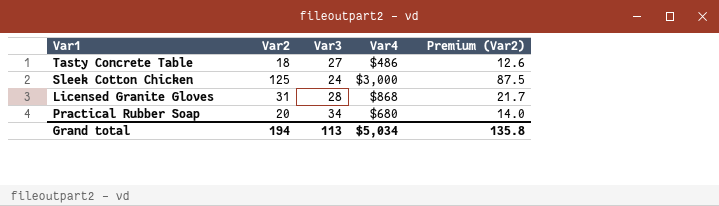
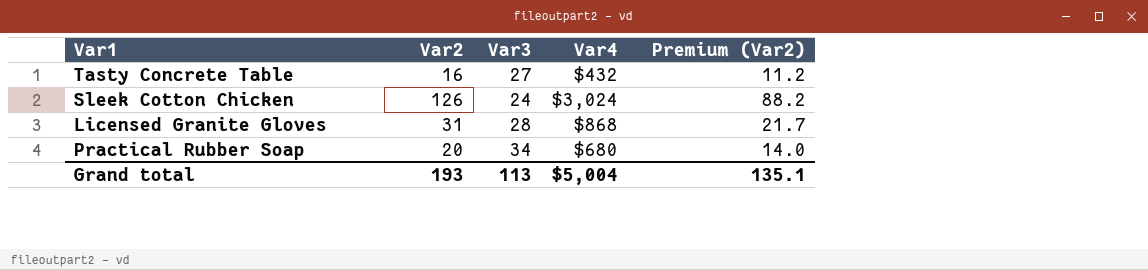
Tasty Concrete Table | Var2: 18 -> 16
Tasty Concrete Table | Var4: $486 -> $432
Tasty Concrete Table | Premium (Var2): 12.6 -> 11.2
Sleek Cotton Chicken | Var2: 125 -> 126
Sleek Cotton Chicken | Var4: $3,000 -> $3,024
Sleek Cotton Chicken | Premium (Var2): 87.5 -> 88.2
Grand total | Var2: 194 -> 193
Grand total | Var4: $5,034 -> $5,004
Grand total | Premium (Var2): 135.8 -> 135.1

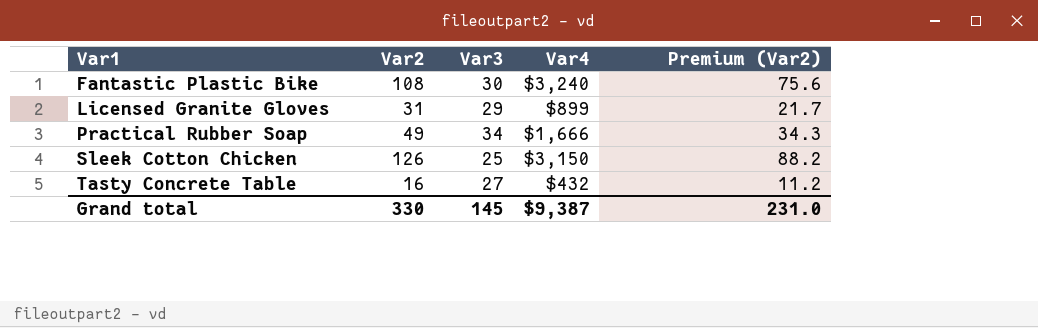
row order: none -> Var1 ascending
row Fantastic Plastic Bike: none -> 108 | 30 | $3,240 | 75.6
Licensed Granite Gloves | Var3: 28 -> 29
Licensed Granite Gloves | Var4: $868 -> $899
Practical Rubber Soap | Var2: 20 -> 49
Practical Rubber Soap | Var4: $680 -> $1,666
Practical Rubber Soap | Premium (Var2): 14.0 -> 34.3
Sleek Cotton Chicken | Var3: 24 -> 25
Sleek Cotton Chicken | Var4: $3,024 -> $3,150
Grand total | Var2: 193 -> 330
Grand total | Var3: 113 -> 145
Grand total | Var4: $5,004 -> $9,387
Grand total | Premium (Var2): 135.1 -> 231.0

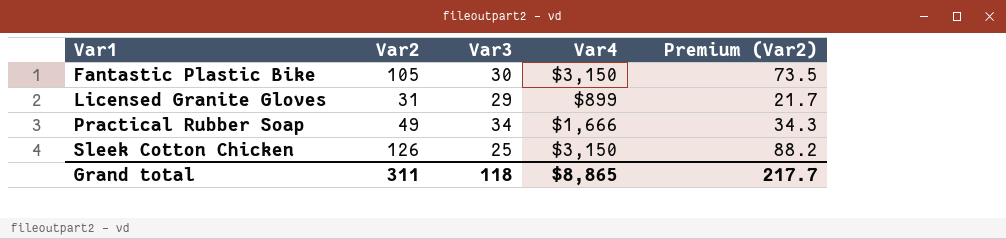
row Tasty Concrete Table: 16 | 27 | $432 | 11.2 -> none
Fantastic Plastic Bike | Var2: 108 -> 105
Fantastic Plastic Bike | Var4: $3,240 -> $3,150
Fantastic Plastic Bike | Premium (Var2): 75.6 -> 73.5
Grand total | Var2: 330 -> 311
Grand total | Var3: 145 -> 118
Grand total | Var4: $9,387 -> $8,865
Grand total | Premium (Var2): 231.0 -> 217.7

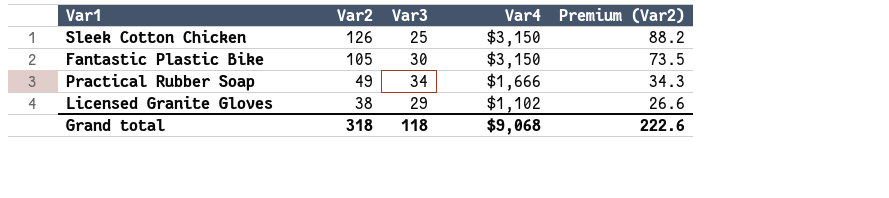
row order: Var1 ascending -> Var2 descending
Licensed Granite Gloves | Var2: 31 -> 38
Licensed Granite Gloves | Var4: $899 -> $1,102
Licensed Granite Gloves | Premium (Var2): 21.7 -> 26.6
Grand total | Var2: 311 -> 318
Grand total | Var4: $8,865 -> $9,068
Grand total | Premium (Var2): 217.7 -> 222.6

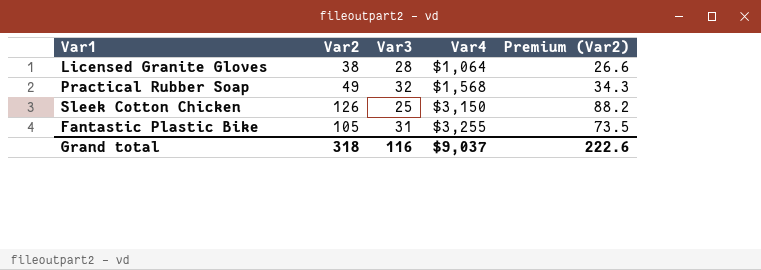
row order: Var2 descending -> Var4 ascending
Licensed Granite Gloves | Var3: 29 -> 28
Licensed Granite Gloves | Var4: $1,102 -> $1,064
Practical Rubber Soap | Var3: 34 -> 32
Practical Rubber Soap | Var4: $1,666 -> $1,568
Fantastic Plastic Bike | Var3: 30 -> 31
Fantastic Plastic Bike | Var4: $3,150 -> $3,255
Grand total | Var3: 118 -> 116
Grand total | Var4: $9,068 -> $9,037

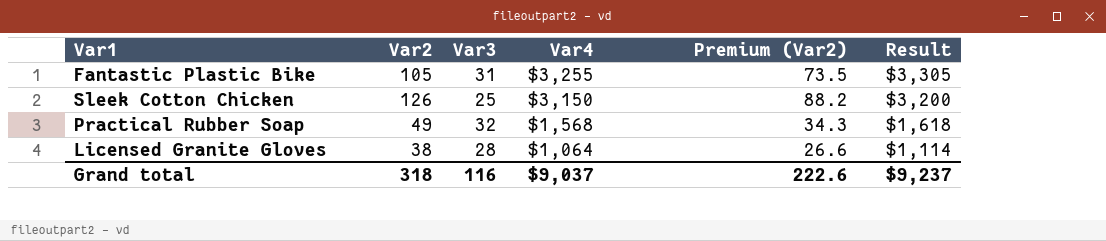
row order: Var4 ascending -> Var4 descending
column Result | formula: none -> [Var4] + 50

